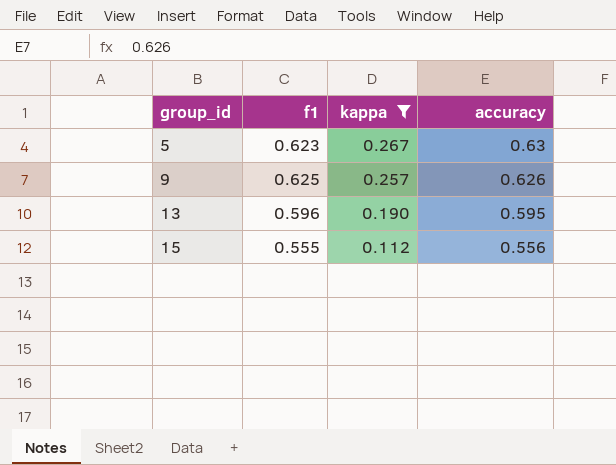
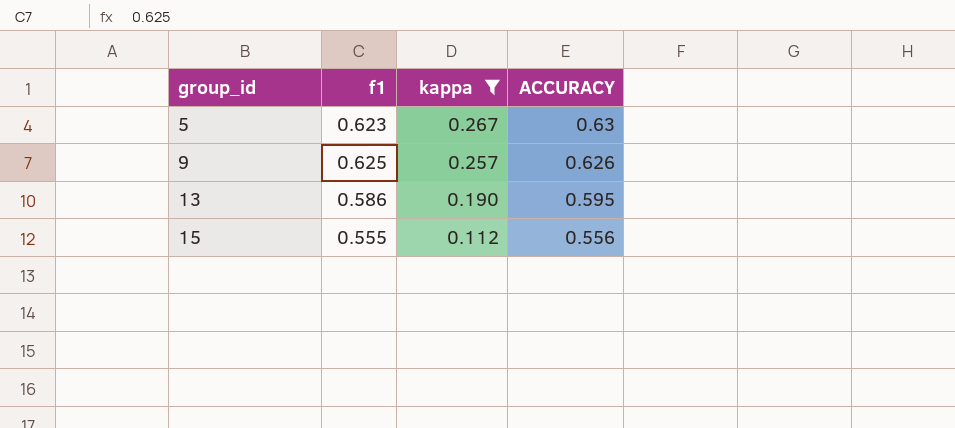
column name: accuracy -> ACCURACY
13 | f1: 0.596 -> 0.586

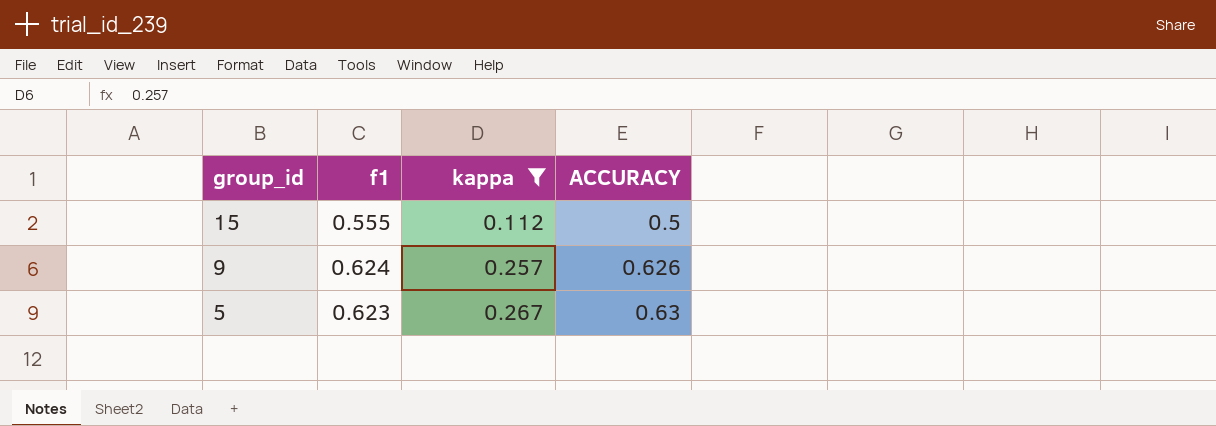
row order: group_id ascending -> group_id descending
row 13: 0.586 | 0.190 | 0.595 -> none
15 | ACCURACY: 0.556 -> 0.5
9 | f1: 0.625 -> 0.624

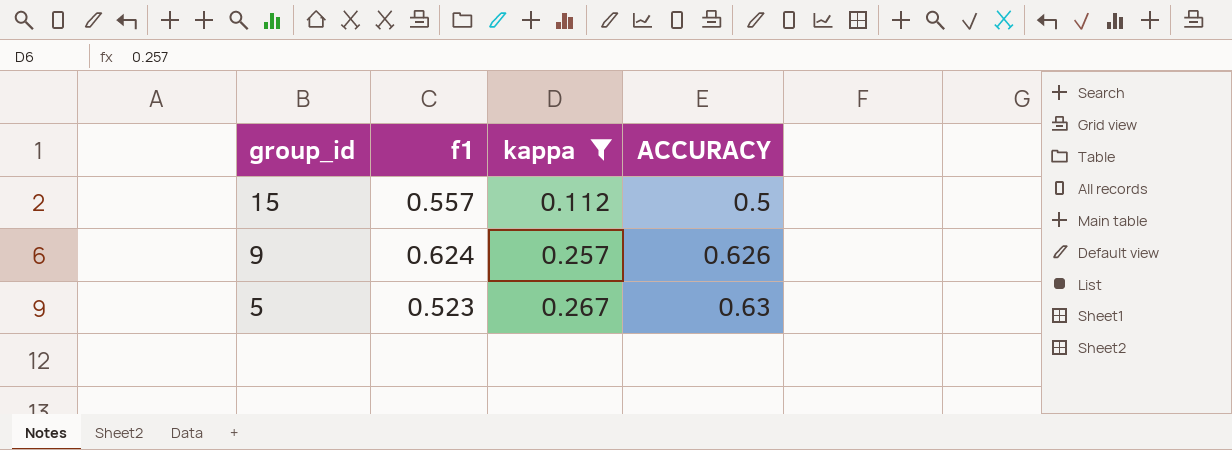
15 | f1: 0.555 -> 0.557
5 | f1: 0.623 -> 0.523

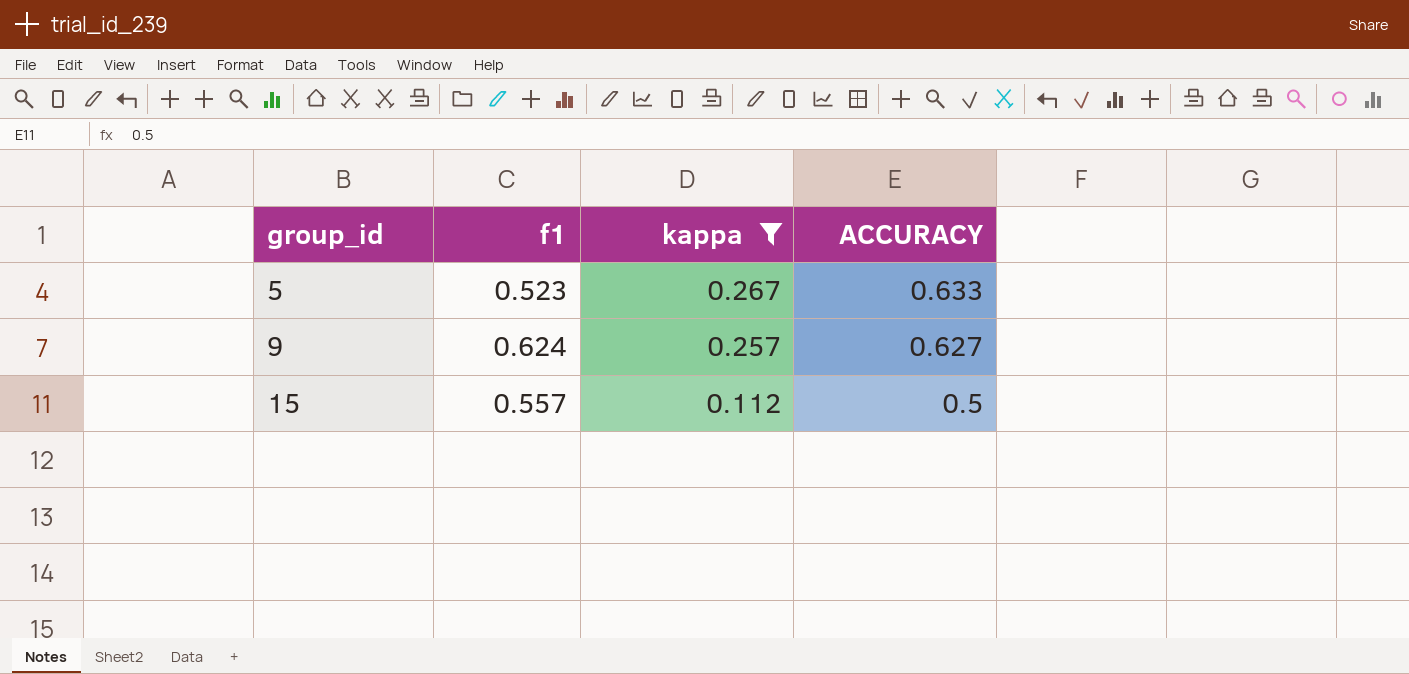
row order: group_id descending -> group_id ascending
5 | ACCURACY: 0.63 -> 0.633
9 | ACCURACY: 0.626 -> 0.627

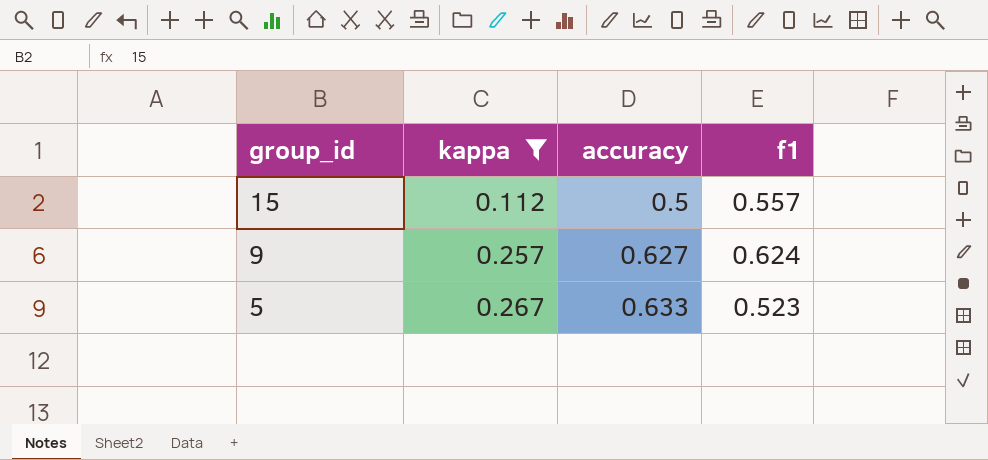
row order: group_id ascending -> group_id descending
column name: ACCURACY -> accuracy
column f1 | position: 2 -> 4

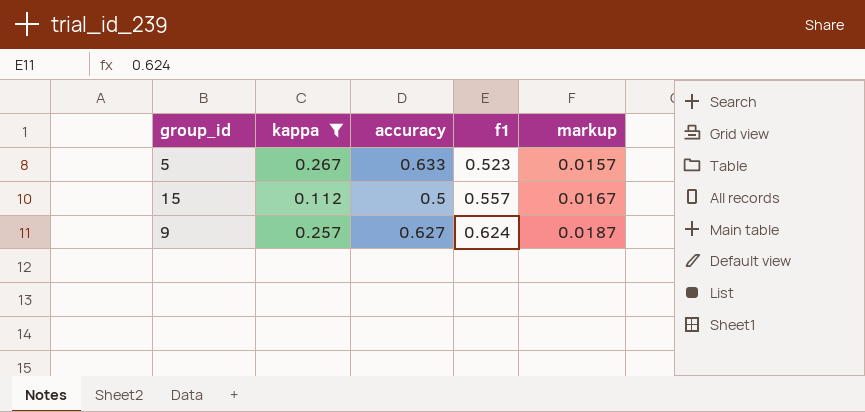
row order: group_id descending -> f1 ascending
column markup | formula: none -> [f1] * 0.03

